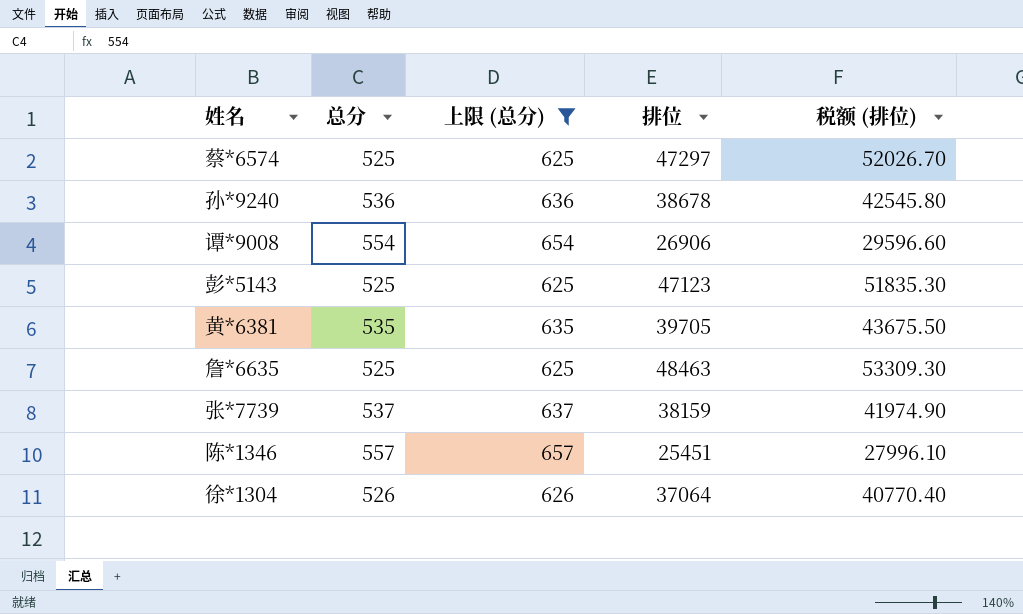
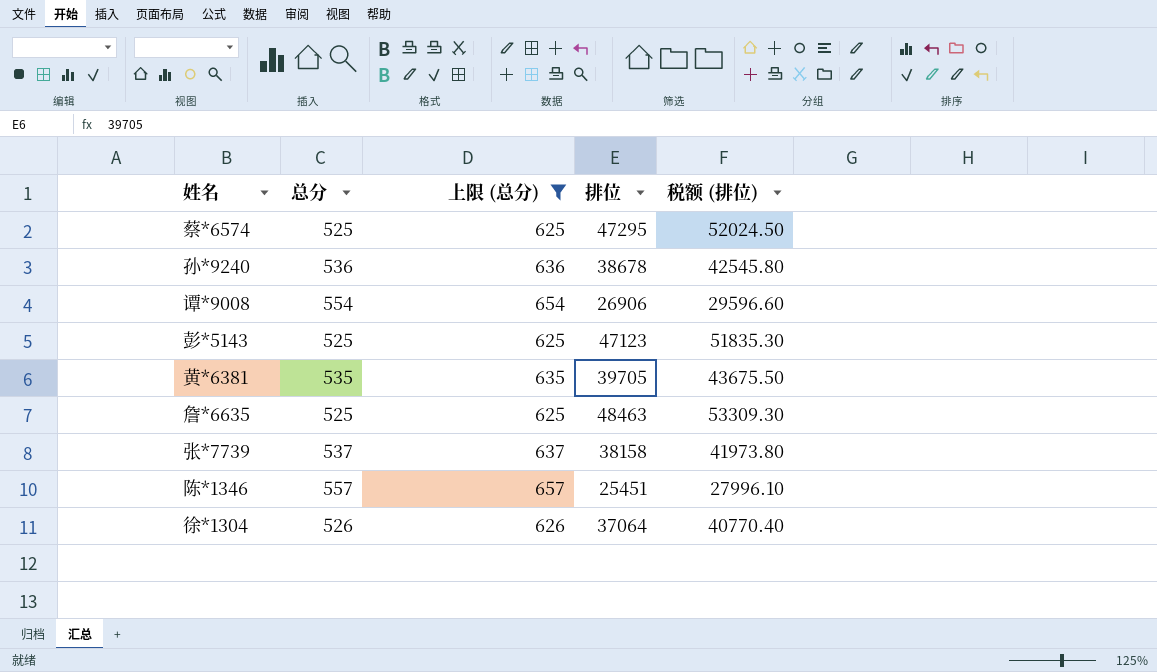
蔡*6574 | 排位: 47297 -> 47295
蔡*6574 | 税额 (排位): 52026.70 -> 52024.50
张*7739 | 排位: 38159 -> 38158
张*7739 | 税额 (排位): 41974.90 -> 41973.80

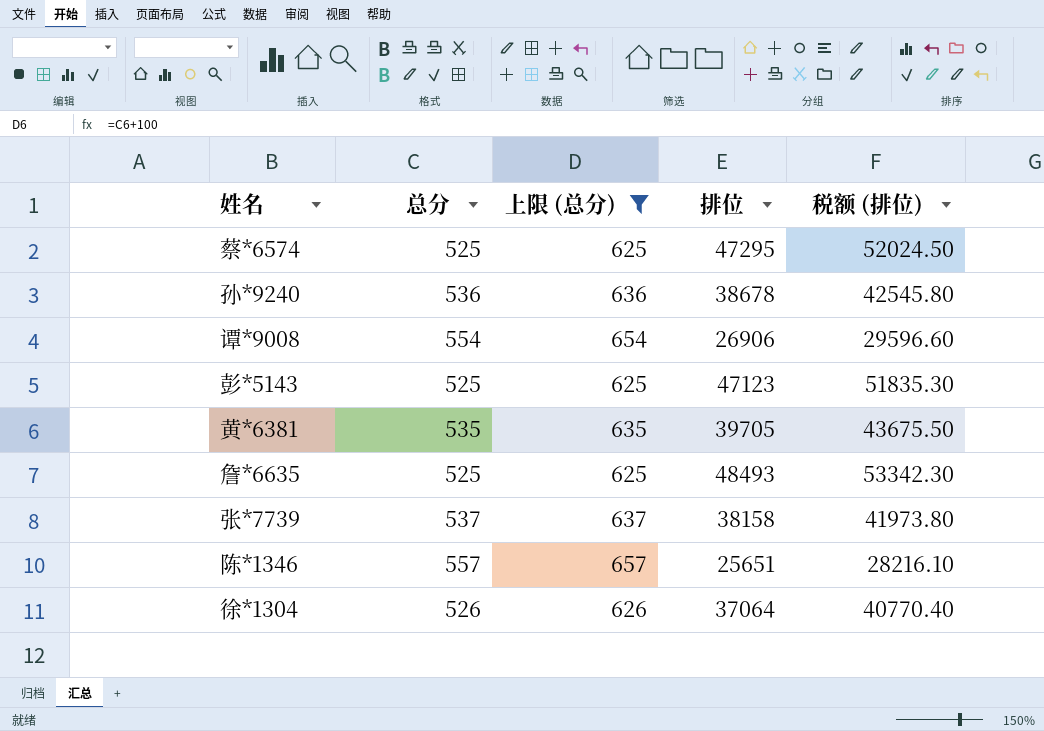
詹*6635 | 排位: 48463 -> 48493
詹*6635 | 税额 (排位): 53309.30 -> 53342.30
陈*1346 | 排位: 25451 -> 25651
陈*1346 | 税额 (排位): 27996.10 -> 28216.10

